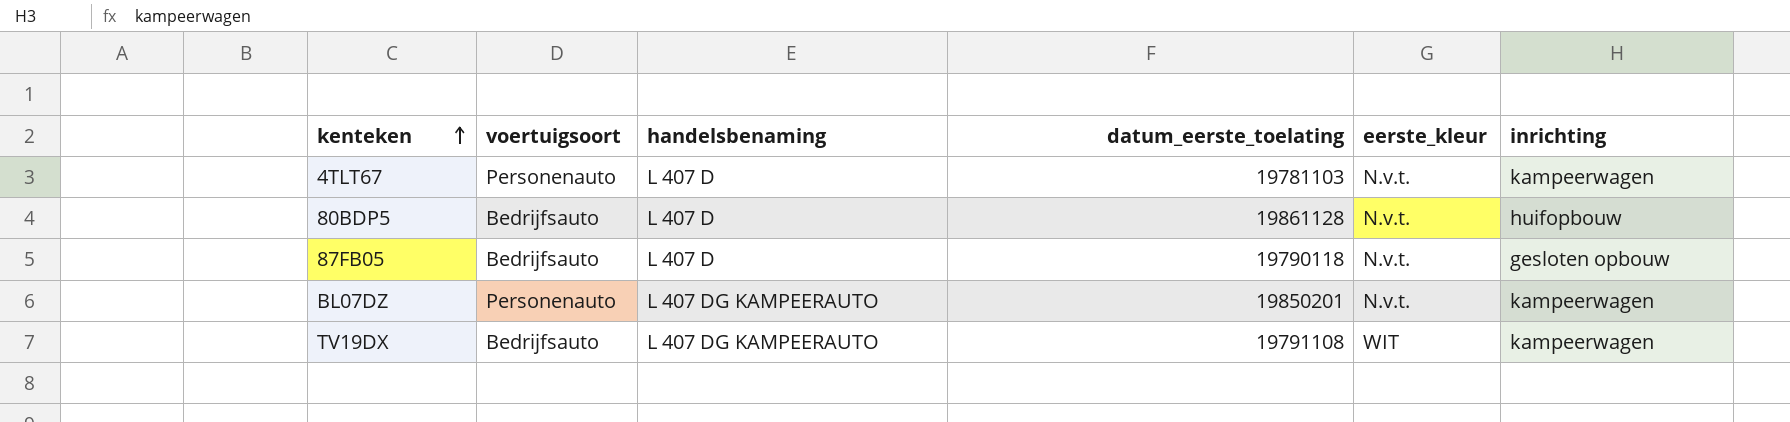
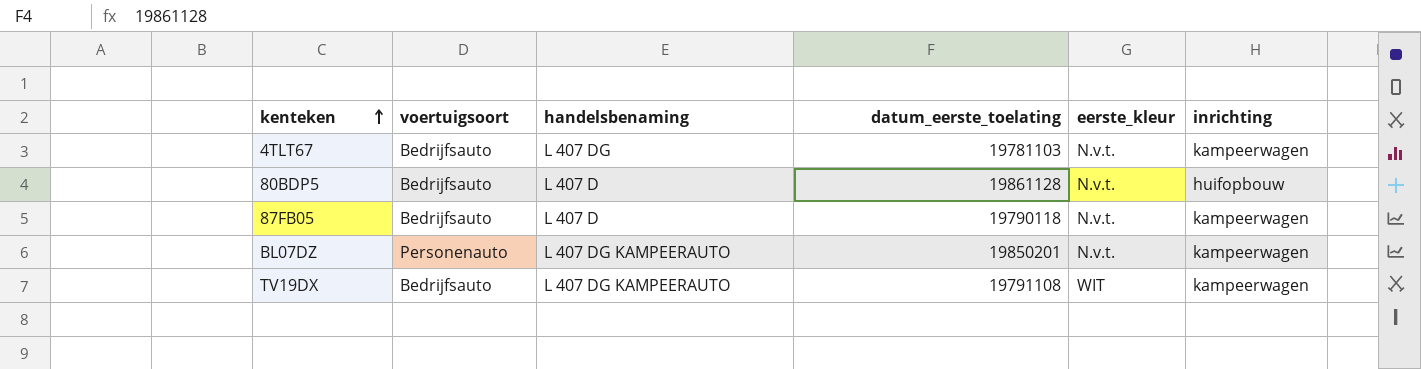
4TLT67 | voertuigsoort: Personenauto -> Bedrijfsauto
4TLT67 | handelsbenaming: L 407 D -> L 407 DG
87FB05 | inrichting: gesloten opbouw -> kampeerwagen

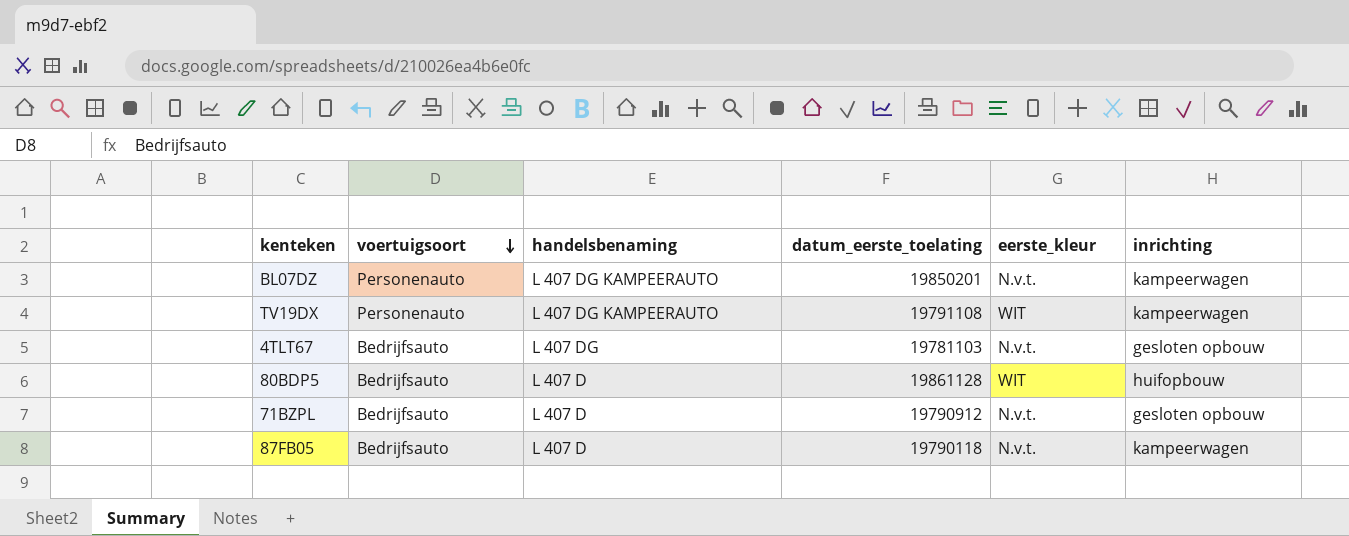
row order: kenteken ascending -> voertuigsoort descending
TV19DX | voertuigsoort: Bedrijfsauto -> Personenauto
4TLT67 | inrichting: kampeerwagen -> gesloten opbouw
80BDP5 | eerste_kleur: N.v.t. -> WIT
row 71BZPL: none -> Bedrijfsauto | L 407 D | 19790912 | N.v.t. | gesloten opbouw

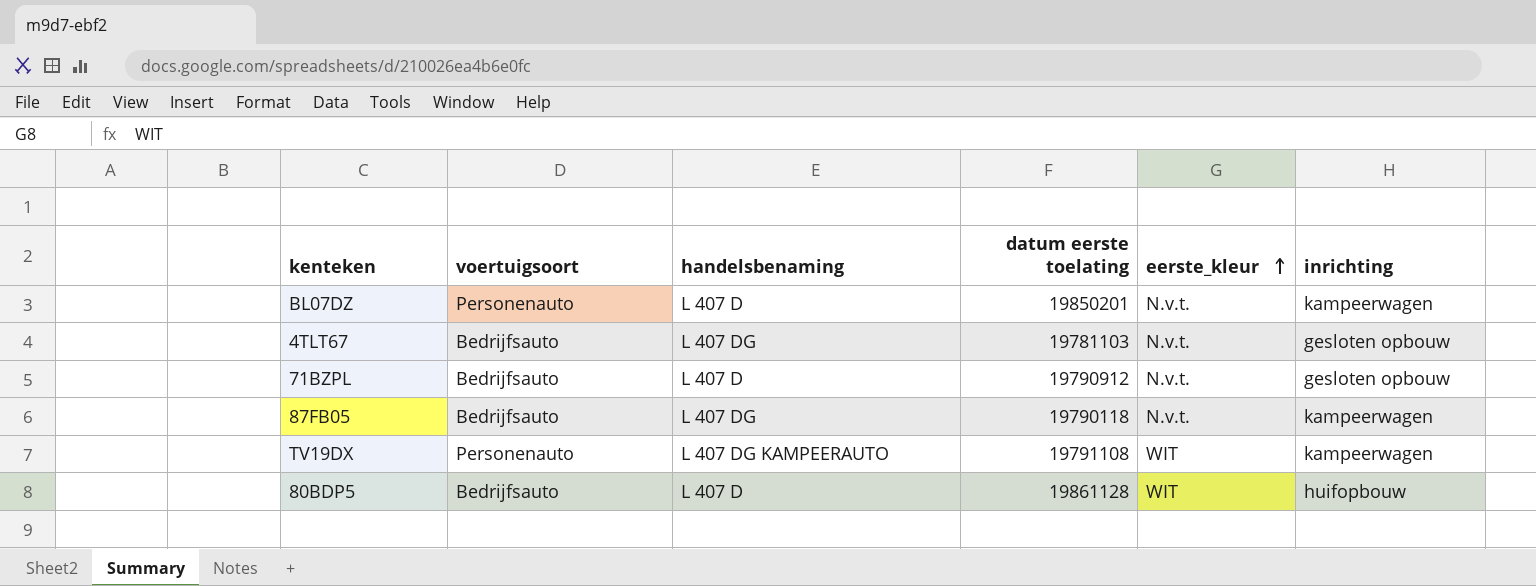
row order: voertuigsoort descending -> eerste_kleur ascending
column name: datum_eerste_toelating -> datum eerste toelating
BL07DZ | handelsbenaming: L 407 DG KAMPEERAUTO -> L 407 D
87FB05 | handelsbenaming: L 407 D -> L 407 DG

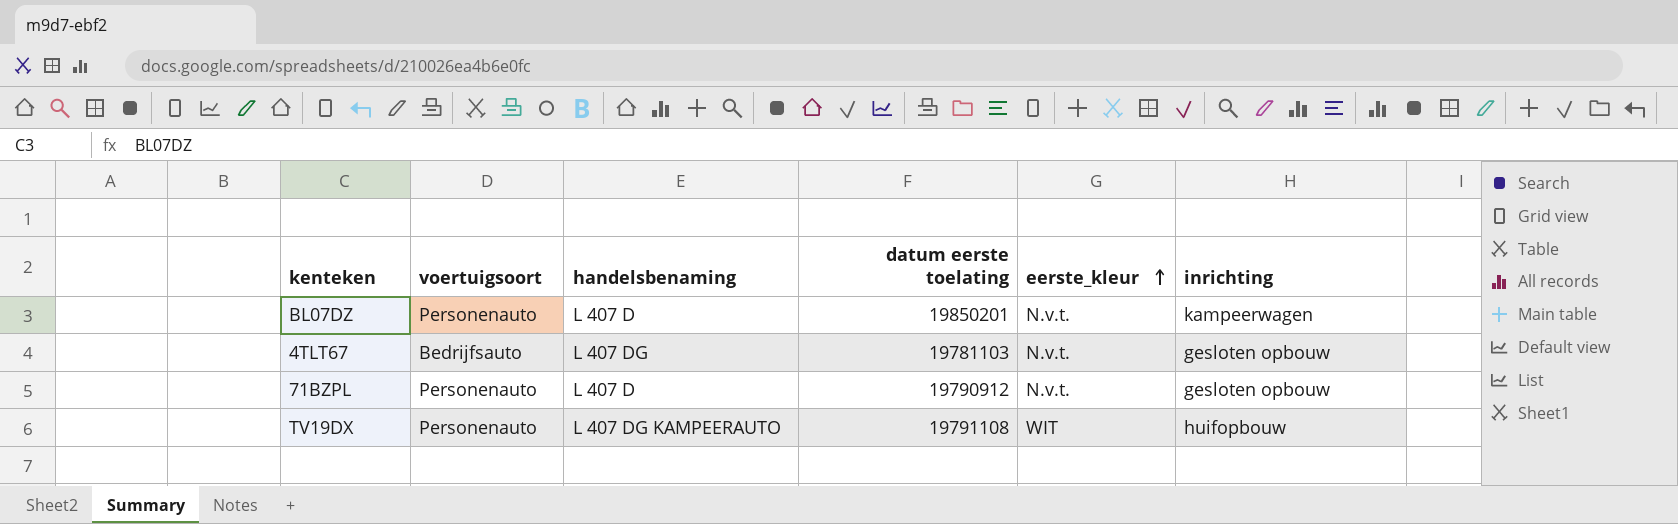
row 87FB05: Bedrijfsauto | L 407 DG | 19790118 | N.v.t. | kampeerwagen -> none
row 80BDP5: Bedrijfsauto | L 407 D | 19861128 | WIT | huifopbouw -> none
71BZPL | voertuigsoort: Bedrijfsauto -> Personenauto
TV19DX | inrichting: kampeerwagen -> huifopbouw

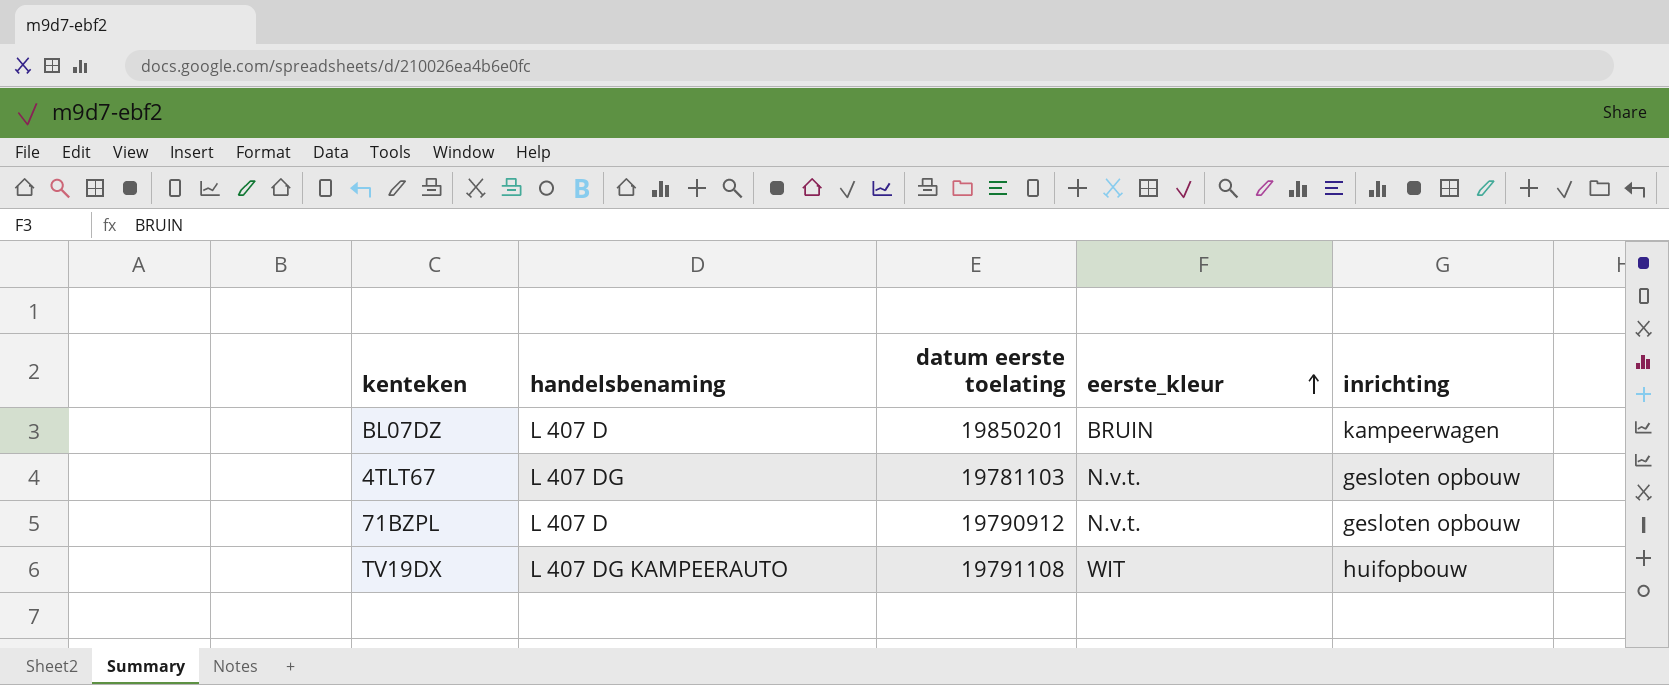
column voertuigsoort | position: 2 -> none
BL07DZ | eerste_kleur: N.v.t. -> BRUIN

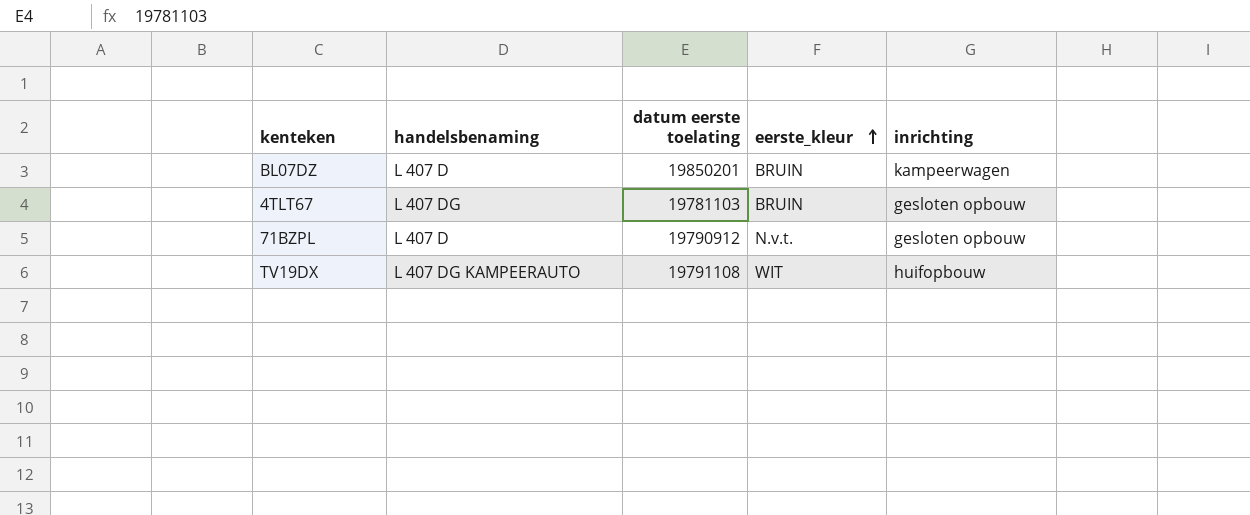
4TLT67 | eerste_kleur: N.v.t. -> BRUIN

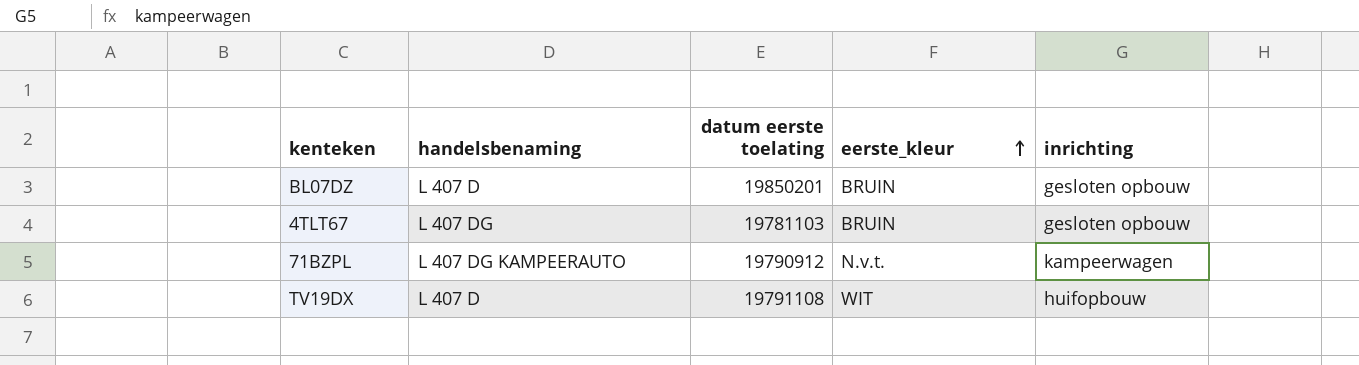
BL07DZ | inrichting: kampeerwagen -> gesloten opbouw
71BZPL | handelsbenaming: L 407 D -> L 407 DG KAMPEERAUTO
71BZPL | inrichting: gesloten opbouw -> kampeerwagen
TV19DX | handelsbenaming: L 407 DG KAMPEERAUTO -> L 407 D

